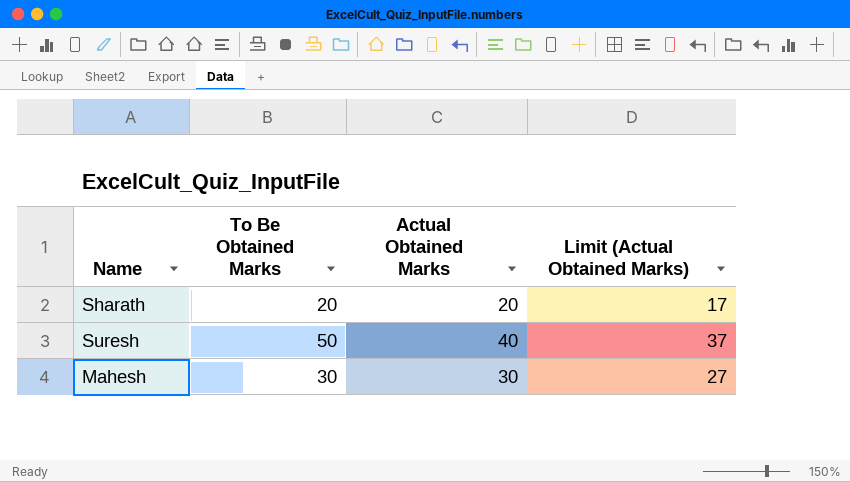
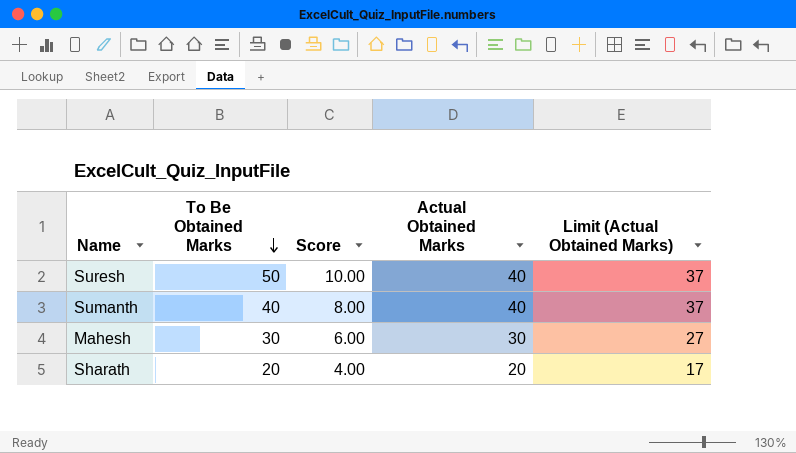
row order: none -> To Be Obtained Marks descending
column Score | formula: none -> [To Be Obtained Marks] * 0.2
row Sumanth: none -> 40 | 8.00 | 40 | 37

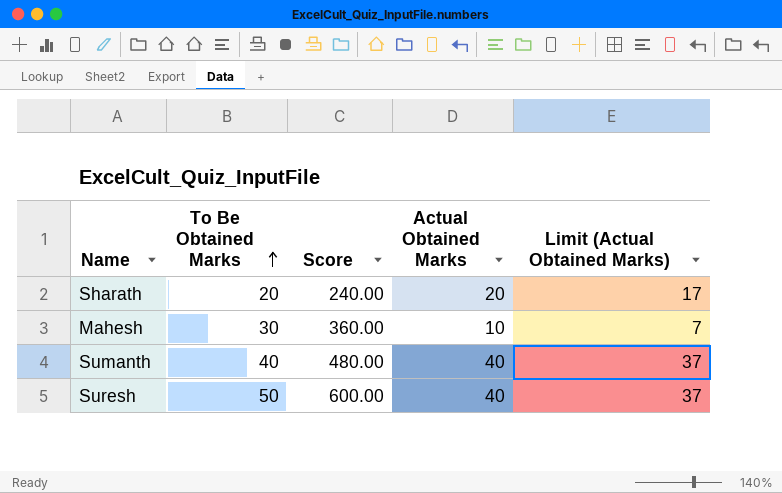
row order: To Be Obtained Marks descending -> To Be Obtained Marks ascending
column Score | formula: [To Be Obtained Marks] * 0.2 -> [To Be Obtained Marks] * 12
Mahesh | Actual Obtained Marks: 30 -> 10
Mahesh | Limit (Actual Obtained Marks): 27 -> 7

